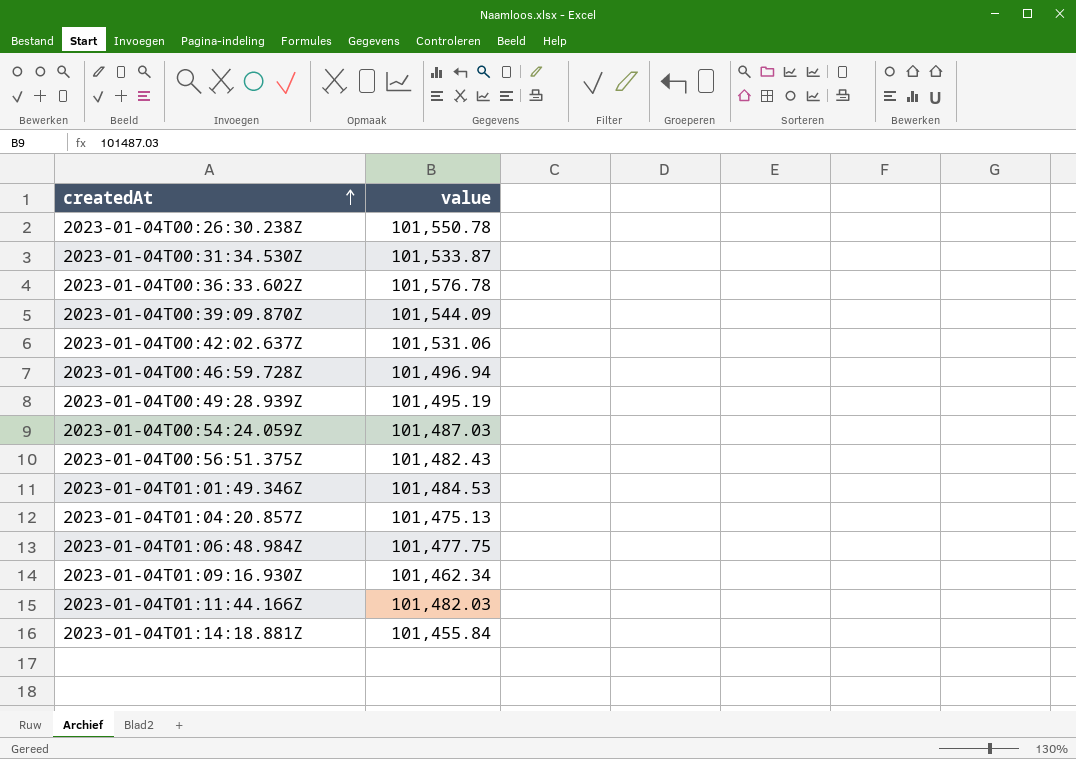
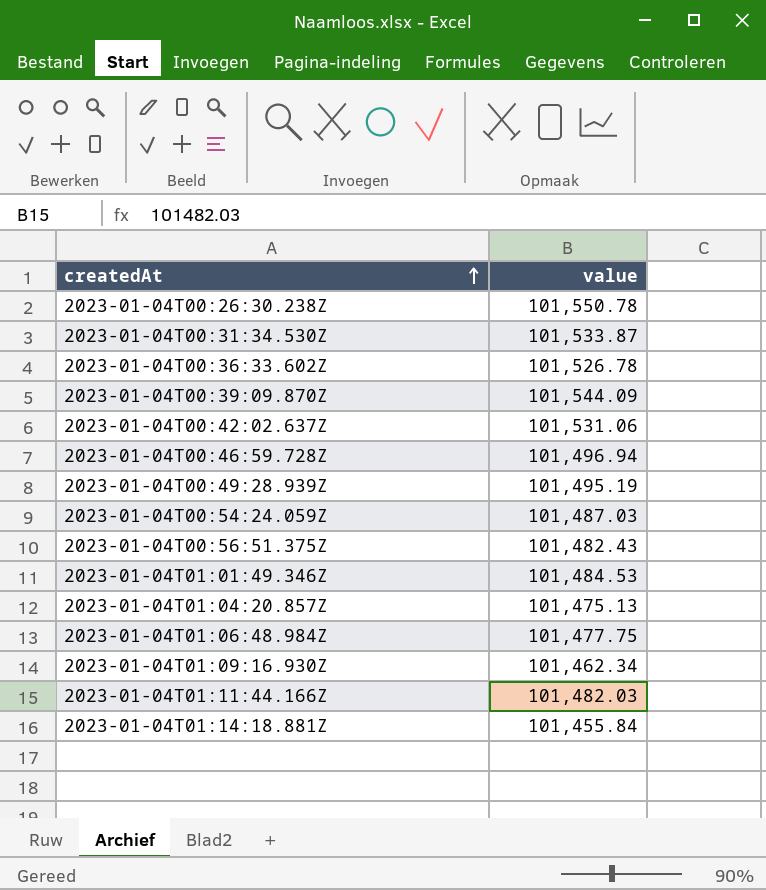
2023-01-04T00:36:33.602Z | value: 101,576.78 -> 101,526.78

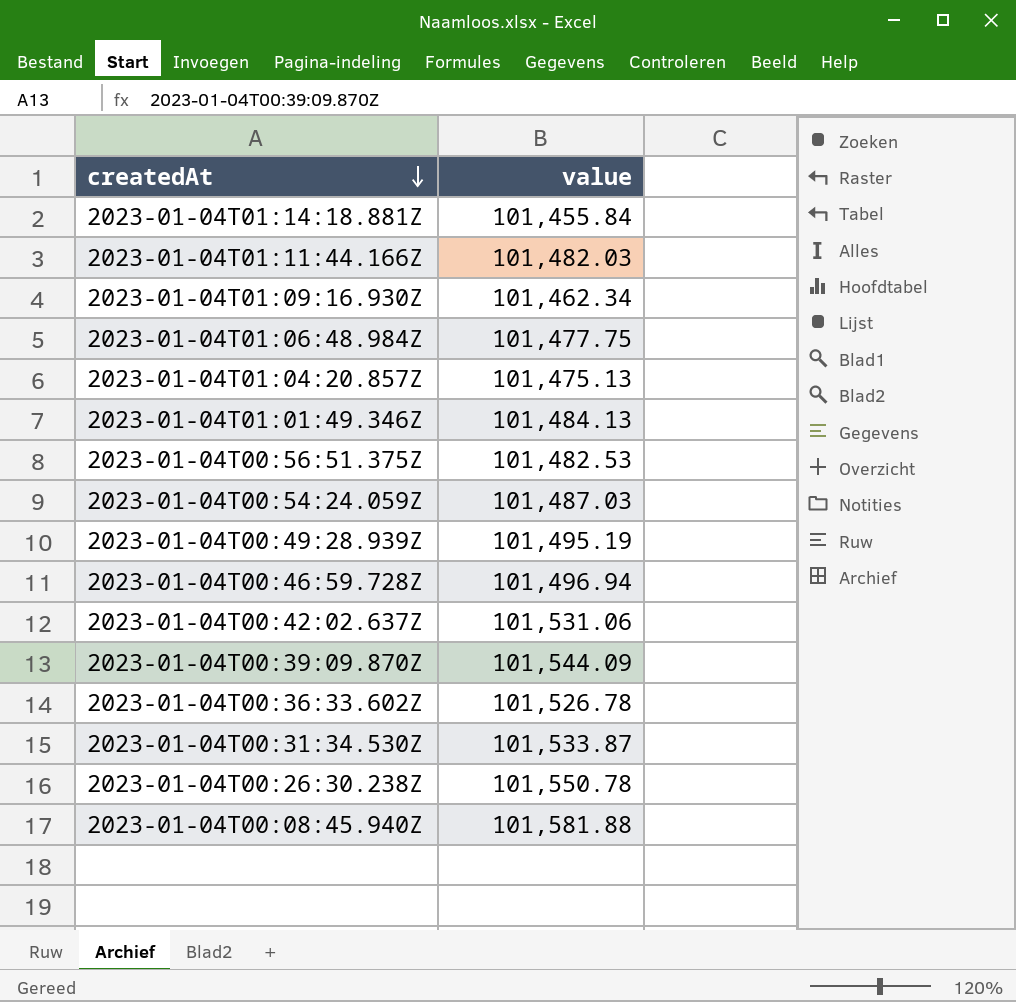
row order: createdAt ascending -> createdAt descending
2023-01-04T01:01:49.346Z | value: 101,484.53 -> 101,484.13
2023-01-04T00:56:51.375Z | value: 101,482.43 -> 101,482.53
row 2023-01-04T00:08:45.940Z: none -> 101,581.88

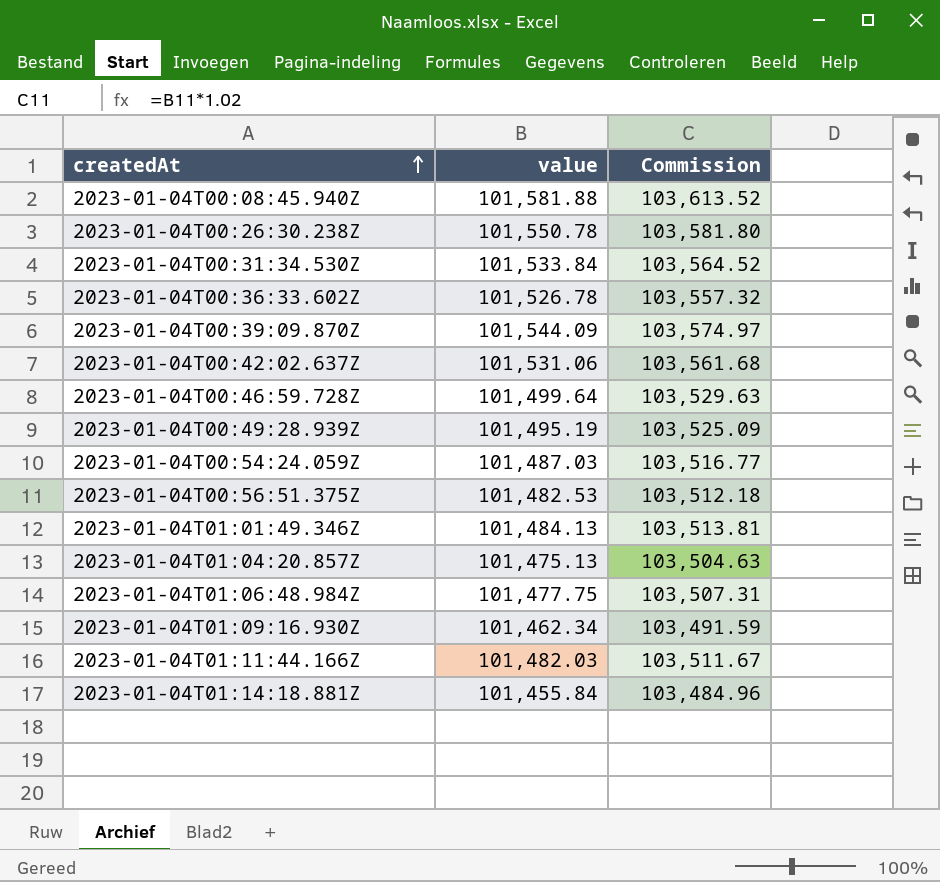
row order: createdAt descending -> createdAt ascending
column Commission | formula: none -> [value] * 1.02
2023-01-04T00:31:34.530Z | value: 101,533.87 -> 101,533.84
2023-01-04T00:46:59.728Z | value: 101,496.94 -> 101,499.64

